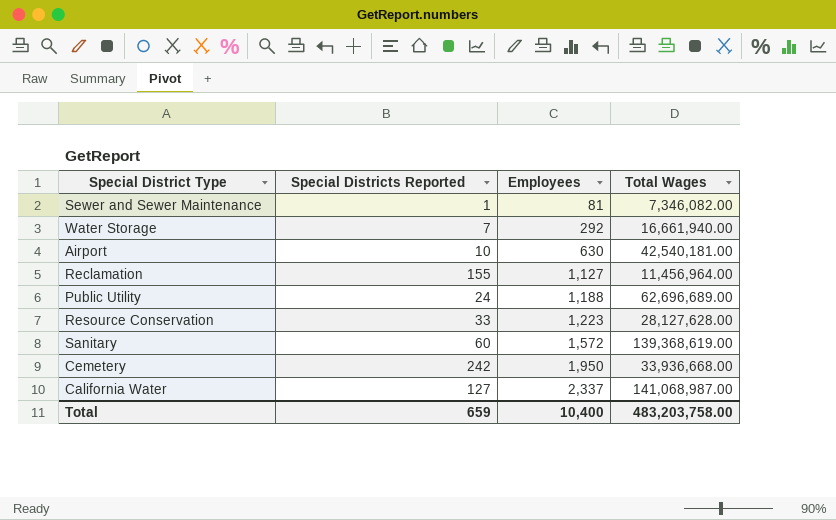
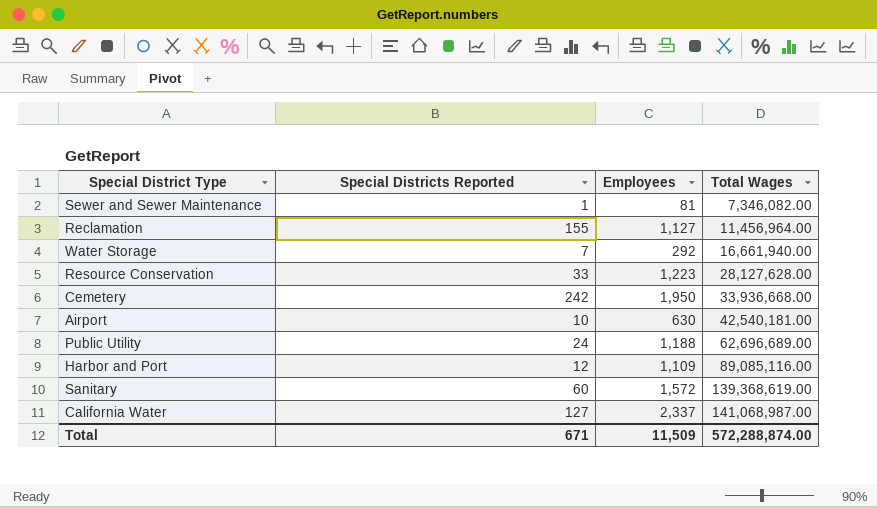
row order: Employees ascending -> Total Wages ascending
row Harbor and Port: none -> 12 | 1,109 | 89,085,116.00
Total | Special Districts Reported: 659 -> 671
Total | Employees: 10,400 -> 11,509
Total | Total Wages: 483,203,758.00 -> 572,288,874.00

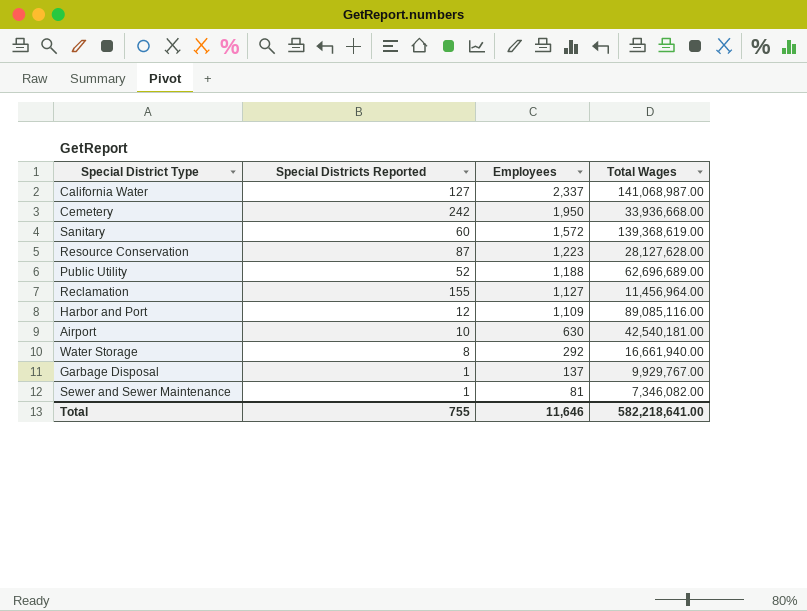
row order: Total Wages ascending -> Employees descending
Resource Conservation | Special Districts Reported: 33 -> 87
Public Utility | Special Districts Reported: 24 -> 52
Water Storage | Special Districts Reported: 7 -> 8
row Garbage Disposal: none -> 1 | 137 | 9,929,767.00
Total | Special Districts Reported: 671 -> 755
Total | Employees: 11,509 -> 11,646
Total | Total Wages: 572,288,874.00 -> 582,218,641.00

